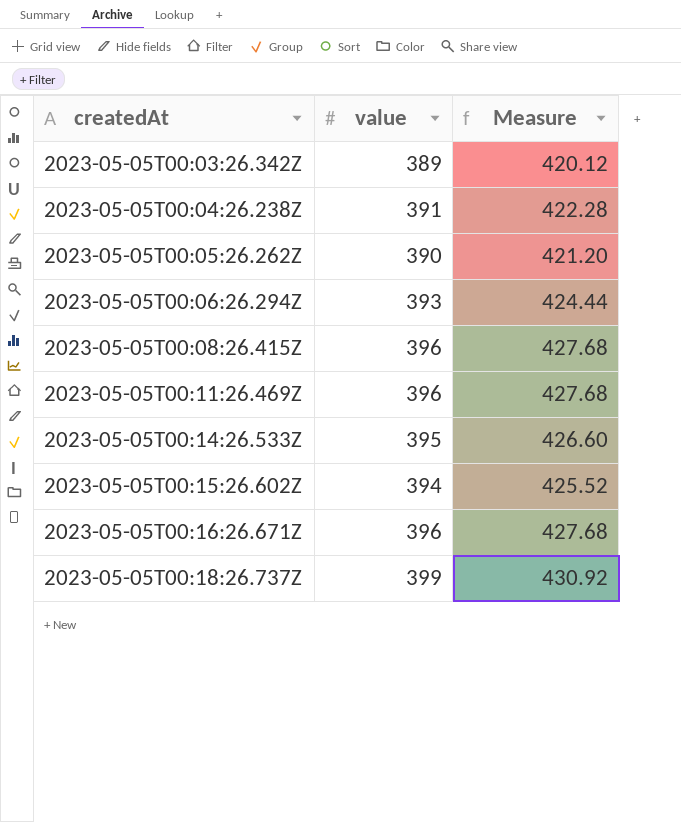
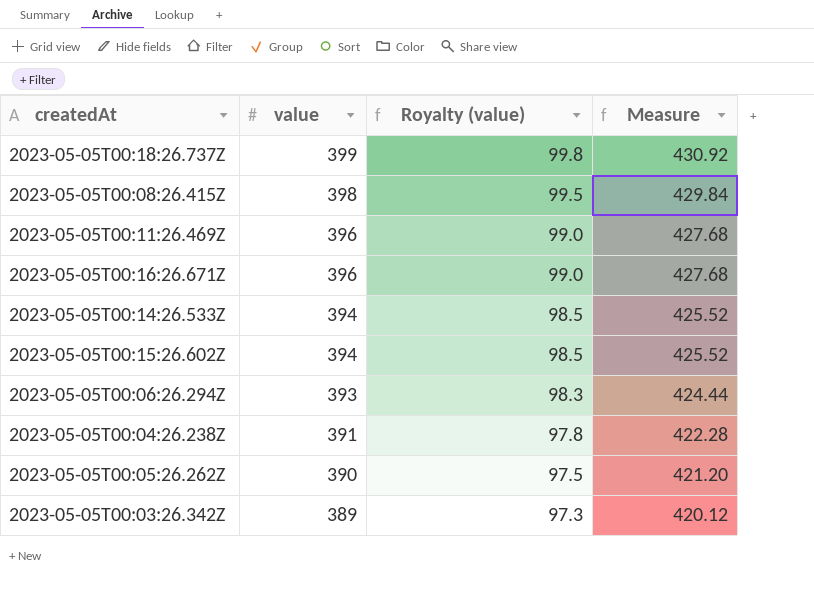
row order: createdAt ascending -> value descending
column Royalty (value) | formula: none -> [value] * 0.25
2023-05-05T00:08:26.415Z | value: 396 -> 398
2023-05-05T00:08:26.415Z | Measure: 427.68 -> 429.84
2023-05-05T00:14:26.533Z | value: 395 -> 394
2023-05-05T00:14:26.533Z | Measure: 426.60 -> 425.52

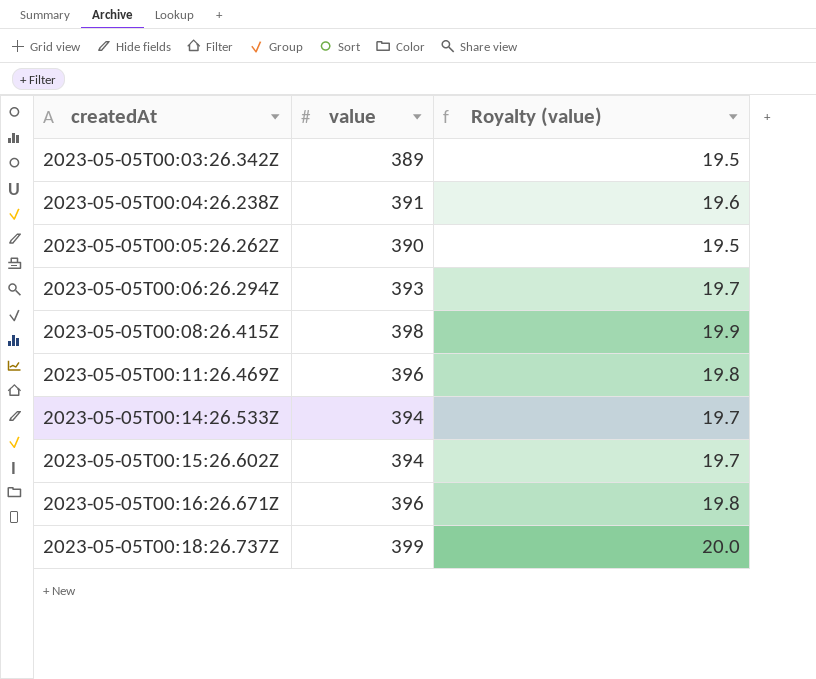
row order: value descending -> createdAt ascending
column Measure | formula: [value] * 1.08 -> none
column Royalty (value) | formula: [value] * 0.25 -> [value] * 0.05

